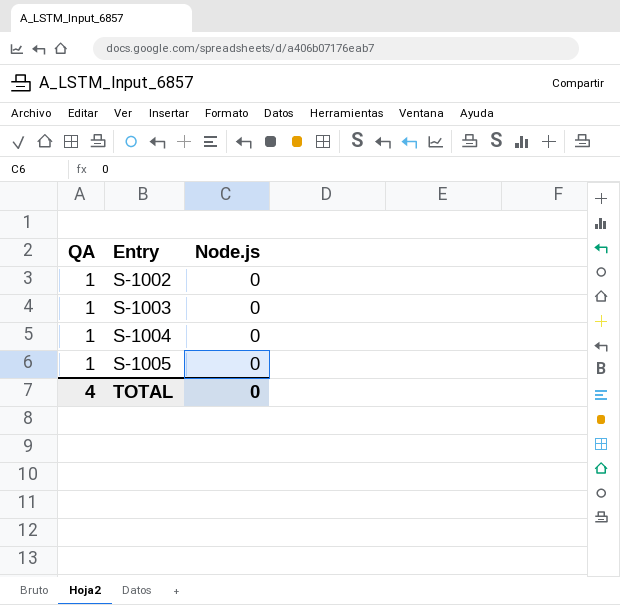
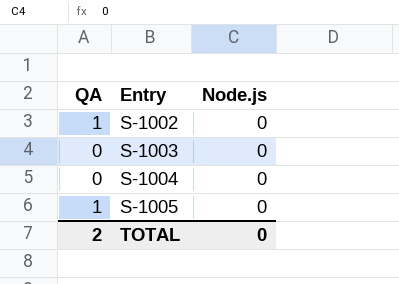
S-1003 | QA: 1 -> 0
S-1004 | QA: 1 -> 0
TOTAL | QA: 4 -> 2

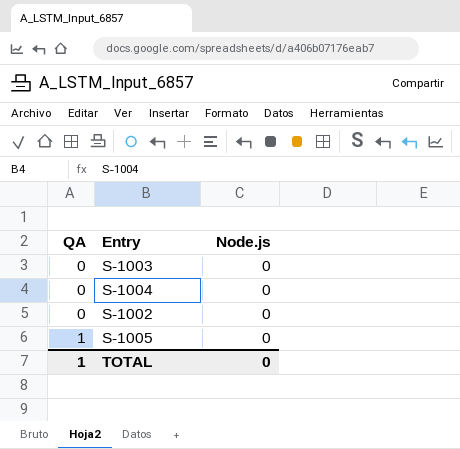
row order: Entry ascending -> QA ascending
S-1002 | QA: 1 -> 0
TOTAL | QA: 2 -> 1

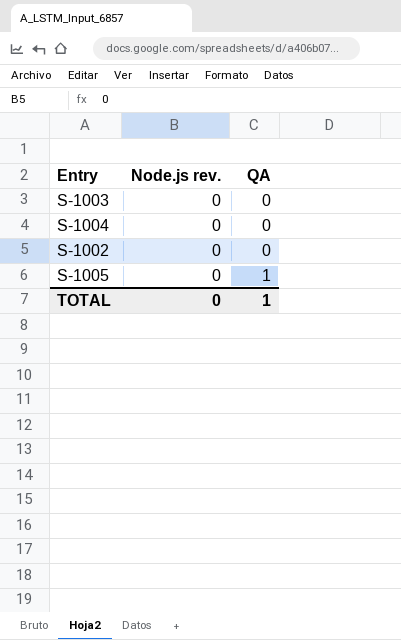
column name: Node.js -> Node.js rev.
column QA | position: 1 -> 3

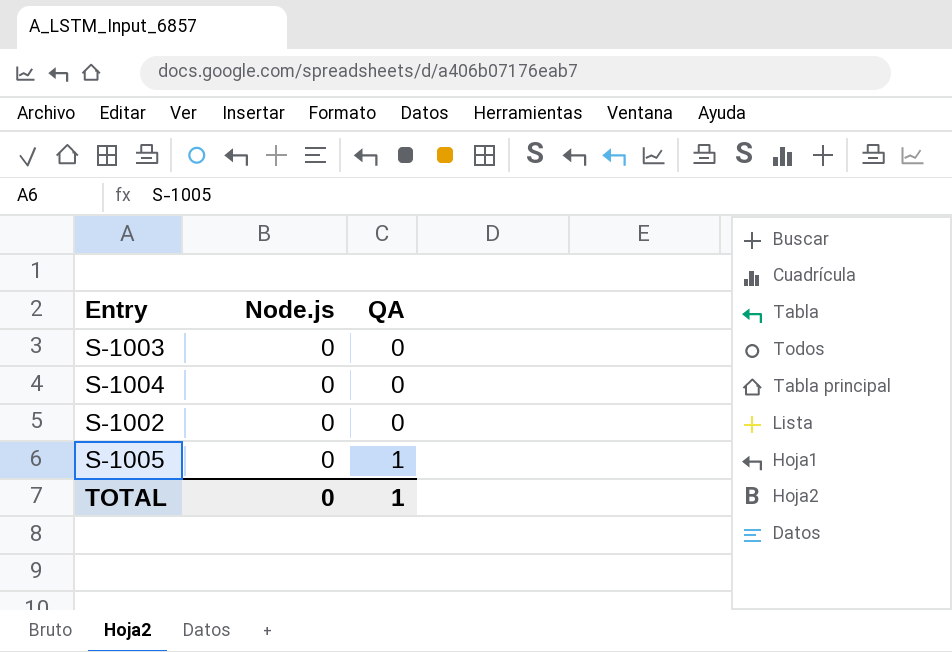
column name: Node.js rev. -> Node.js

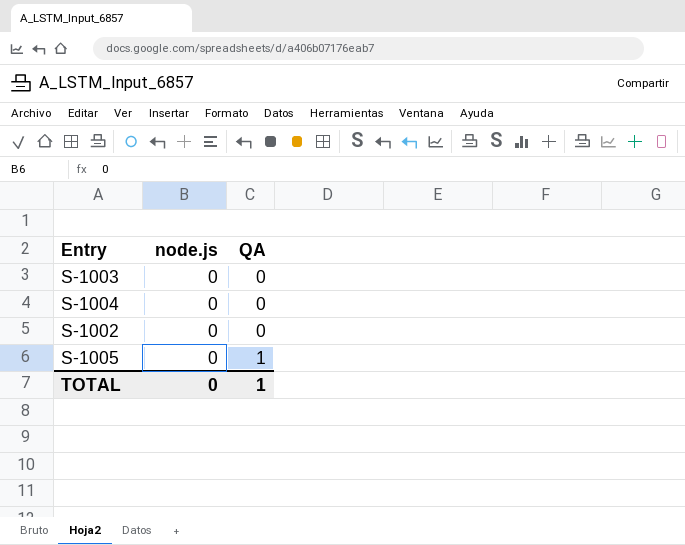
column name: Node.js -> node.js

